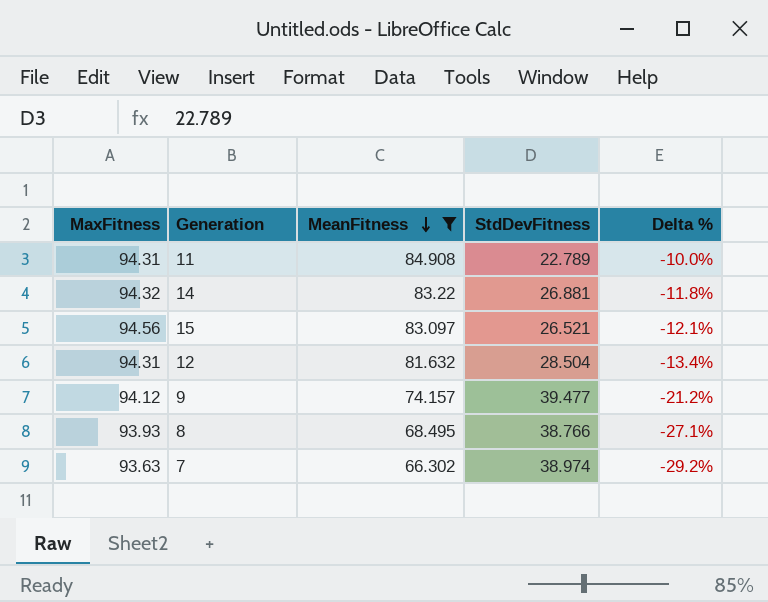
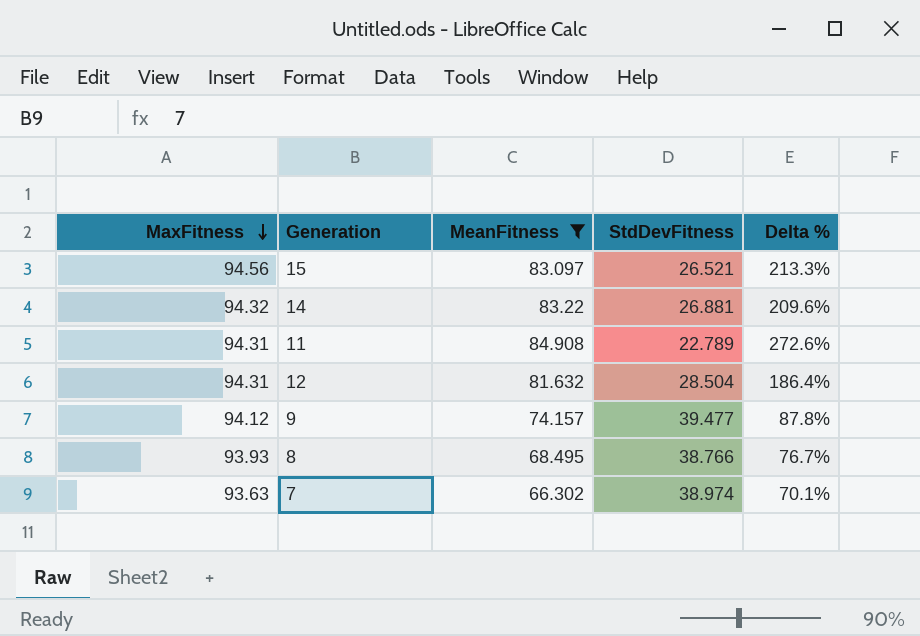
row order: MeanFitness descending -> MaxFitness descending
column Delta % | formula: ([MeanFitness] - [MaxFitness]) / [MaxFitness] -> ([MeanFitness] - [StdDevFitness]) / [StdDevFitness]

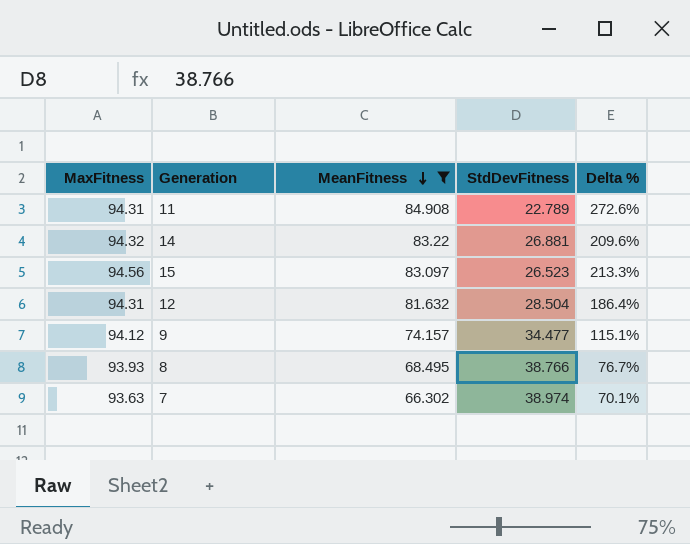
row order: MaxFitness descending -> MeanFitness descending
15 | StdDevFitness: 26.521 -> 26.523
9 | StdDevFitness: 39.477 -> 34.477
9 | Delta %: 87.8% -> 115.1%

